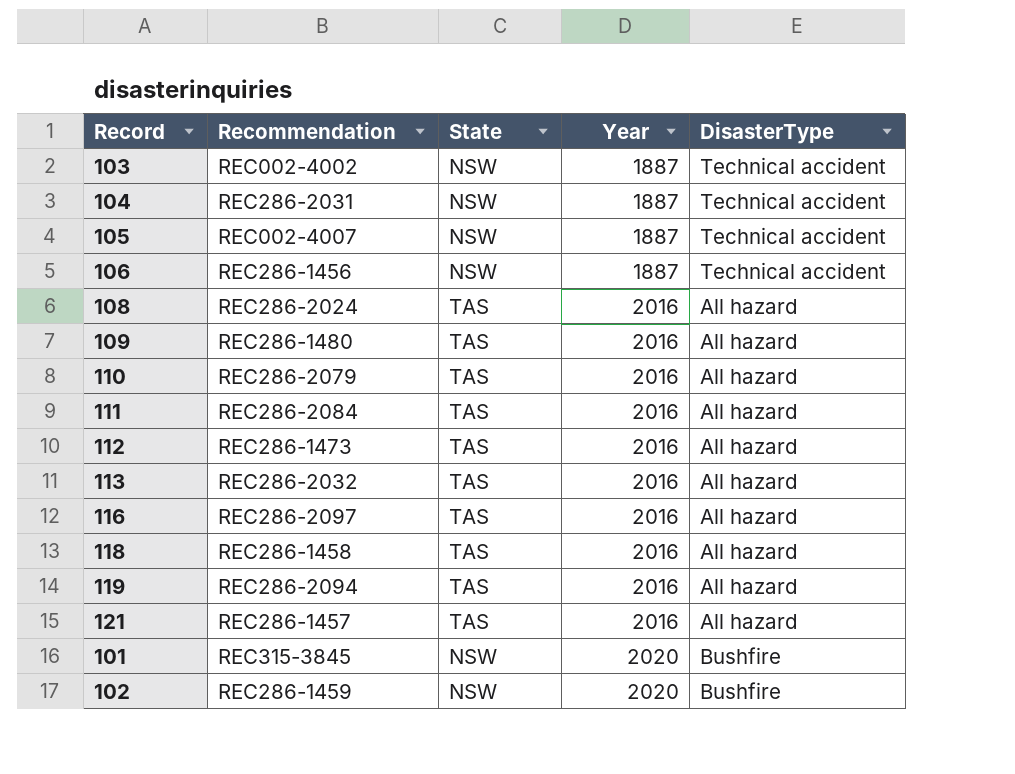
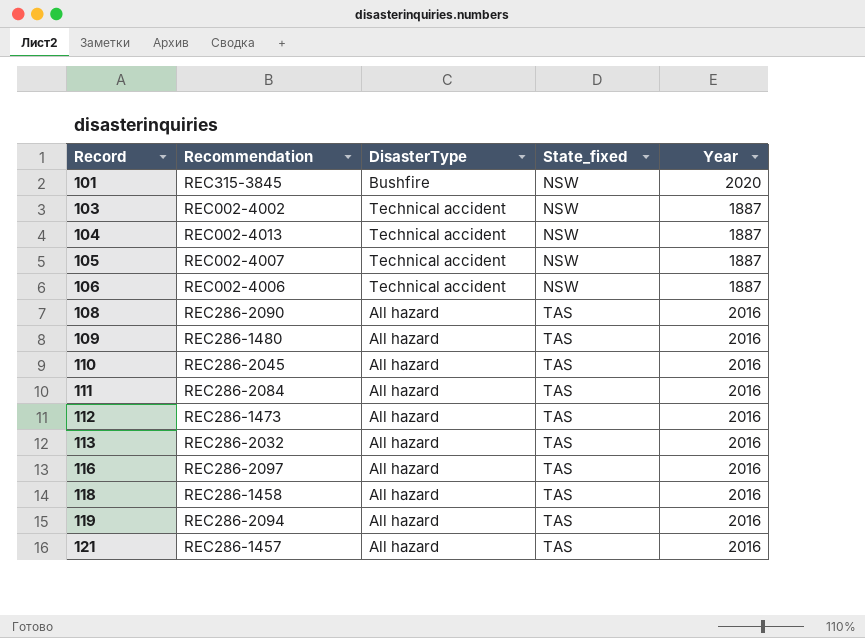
row order: Year ascending -> Record ascending
column DisasterType | position: 5 -> 3
column name: State -> State_fixed
row 102: REC286-1459 | NSW | 2020 | Bushfire -> none
104 | Recommendation: REC286-2031 -> REC002-4013
106 | Recommendation: REC286-1456 -> REC002-4006
108 | Recommendation: REC286-2024 -> REC286-2090
110 | Recommendation: REC286-2079 -> REC286-2045

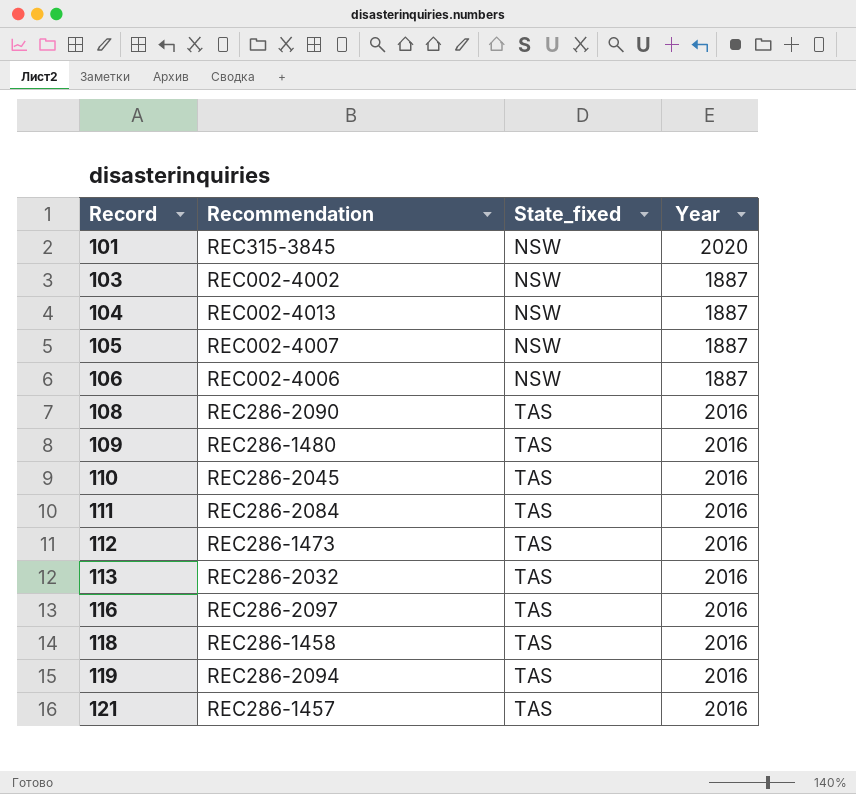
column DisasterType | position: 3 -> none

